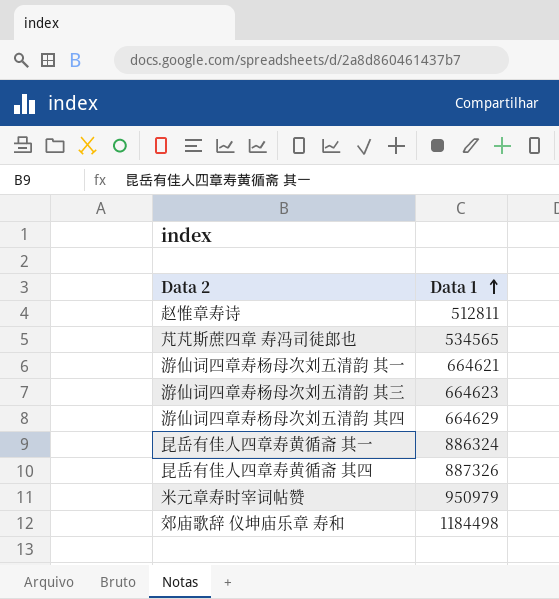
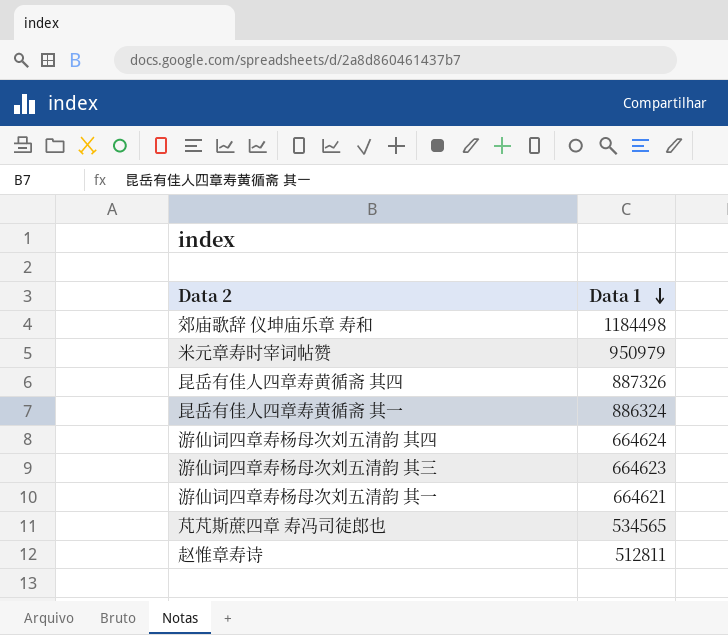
row order: Data 1 ascending -> Data 1 descending
游仙词四章寿杨母次刘五清韵 其四 | Data 1: 664629 -> 664624

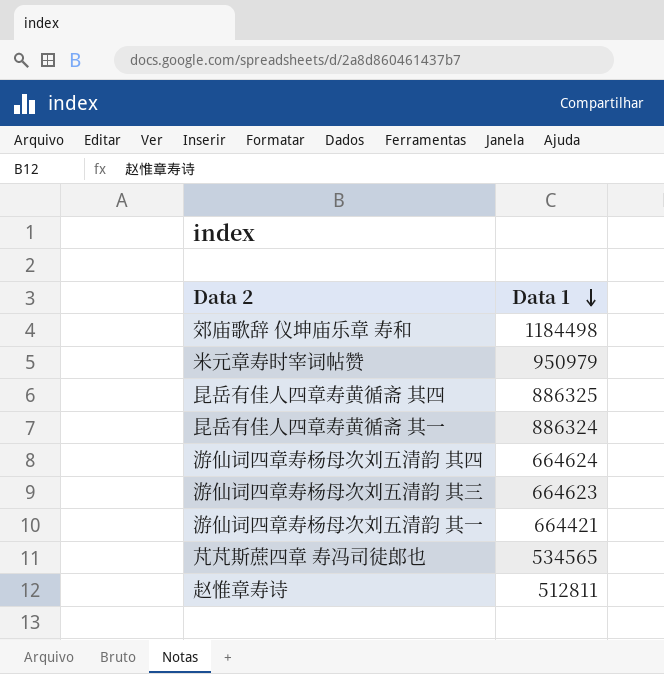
昆岳有佳人四章寿黄循斋 其四 | Data 1: 887326 -> 886325
游仙词四章寿杨母次刘五清韵 其一 | Data 1: 664621 -> 664421

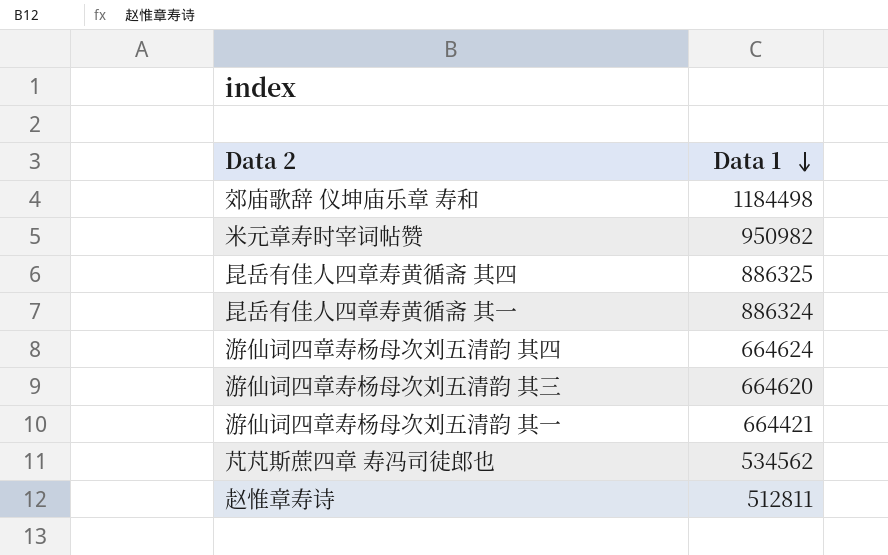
米元章寿时宰词帖赞 | Data 1: 950979 -> 950982
游仙词四章寿杨母次刘五清韵 其三 | Data 1: 664623 -> 664620
芃芃斯蔗四章 寿冯司徒郎也 | Data 1: 534565 -> 534562

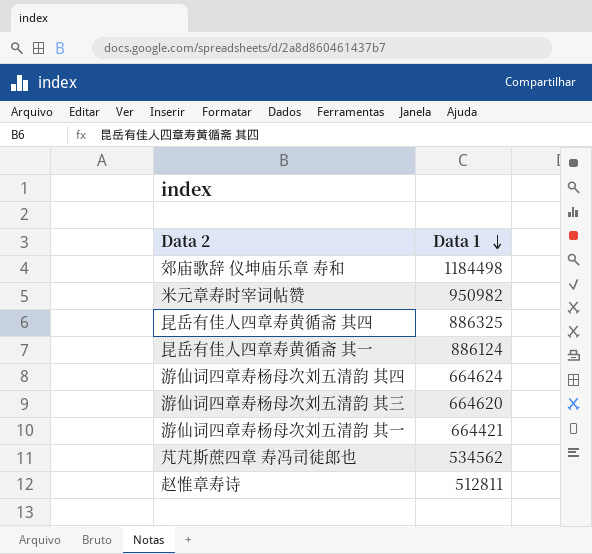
昆岳有佳人四章寿黄循斋 其一 | Data 1: 886324 -> 886124

